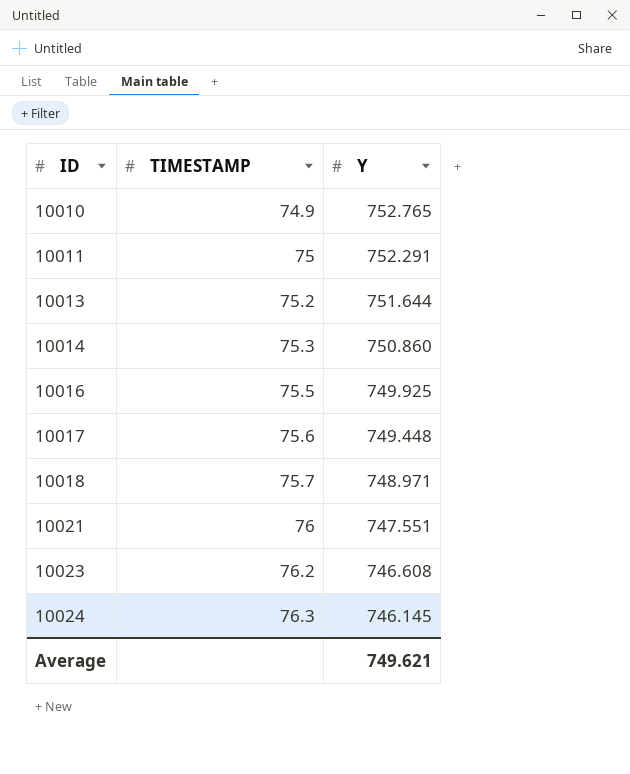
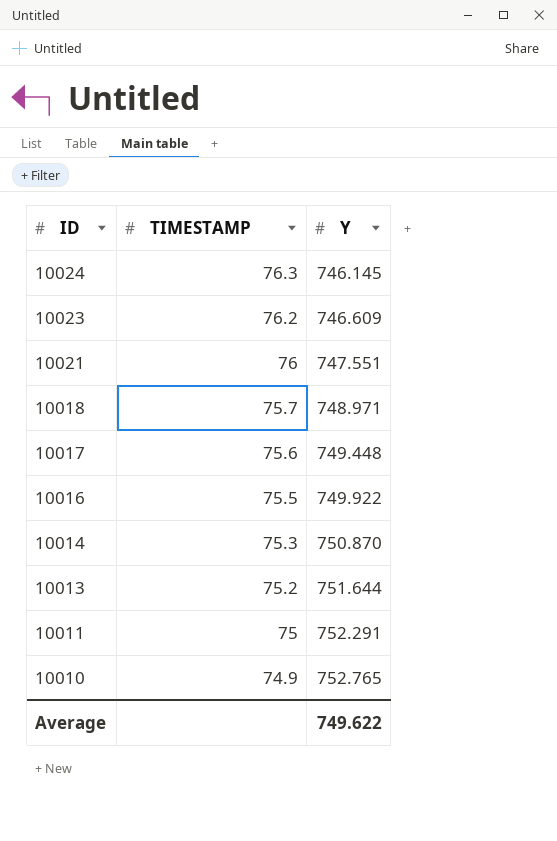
row order: ID ascending -> ID descending
10023 | Y: 746.608 -> 746.609
10016 | Y: 749.925 -> 749.922
10014 | Y: 750.860 -> 750.870
Average | Y: 749.621 -> 749.622

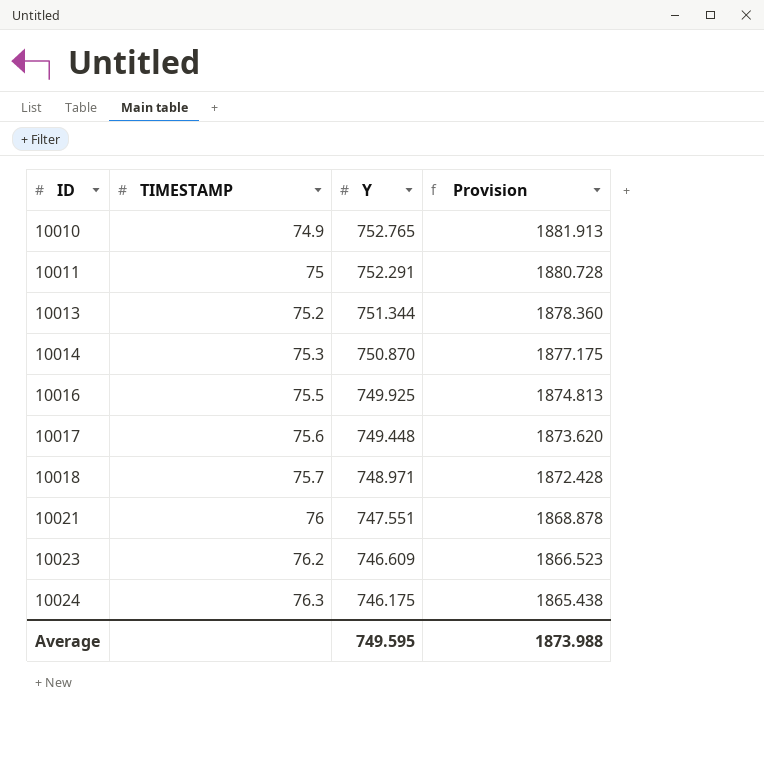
row order: ID descending -> ID ascending
column Provision | formula: none -> [Y] * 2.5
10013 | Y: 751.644 -> 751.344
10016 | Y: 749.922 -> 749.925
10024 | Y: 746.145 -> 746.175
Average | Y: 749.622 -> 749.595

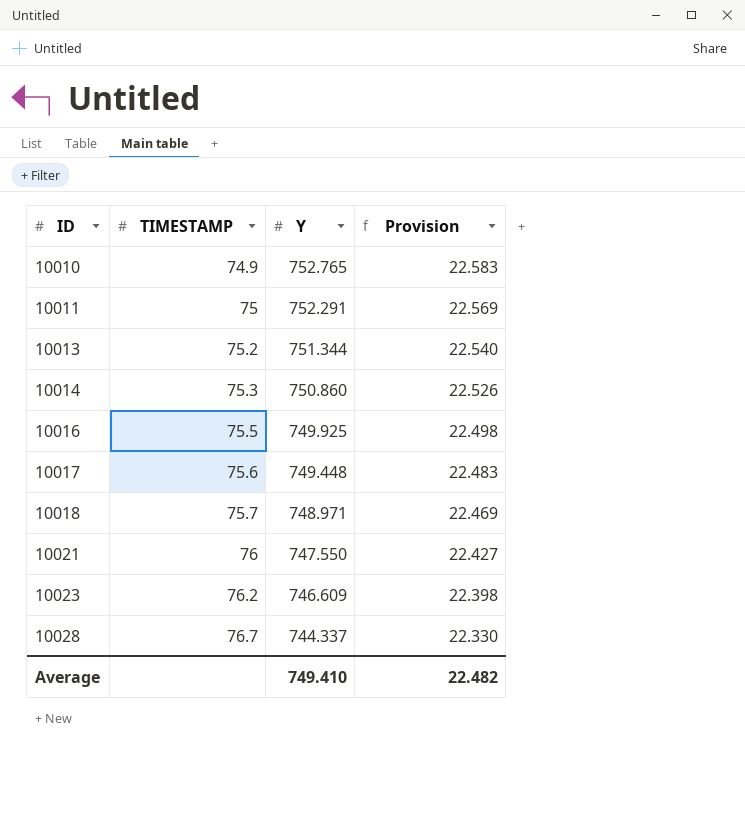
column Provision | formula: [Y] * 2.5 -> [Y] * 0.03
row 10024: 76.3 | 746.175 | 1865.438 -> none
10014 | Y: 750.870 -> 750.860
10021 | Y: 747.551 -> 747.550
row 10028: none -> 76.7 | 744.337 | 22.330
Average | Y: 749.595 -> 749.410
Average | Provision: 1873.988 -> 22.482

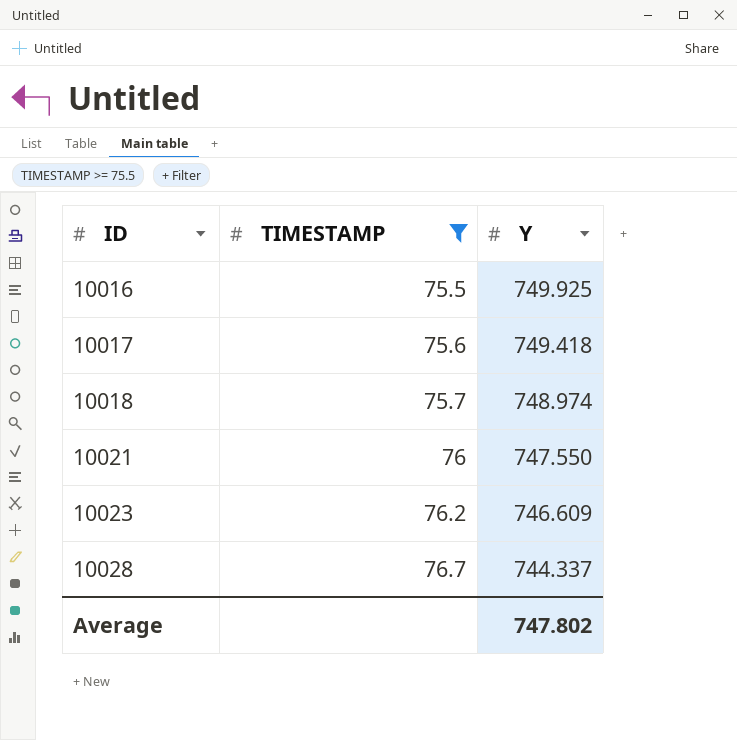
filter: none -> TIMESTAMP >= 75.5
column Provision | formula: [Y] * 0.03 -> none
10017 | Y: 749.448 -> 749.418
10018 | Y: 748.971 -> 748.974
Average | Y: 749.410 -> 747.802

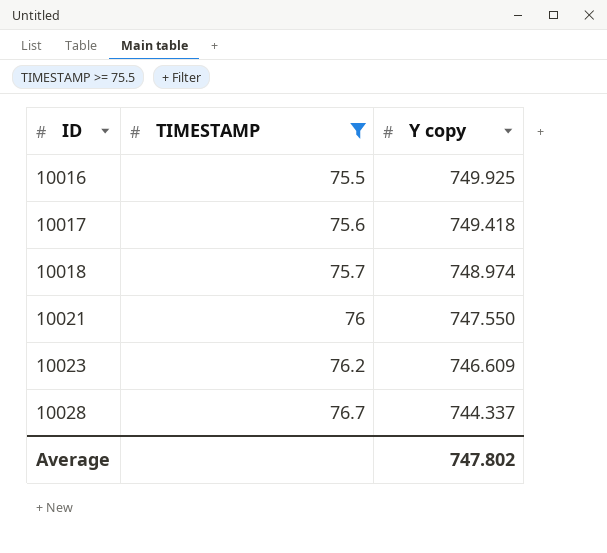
column name: Y -> Y copy

